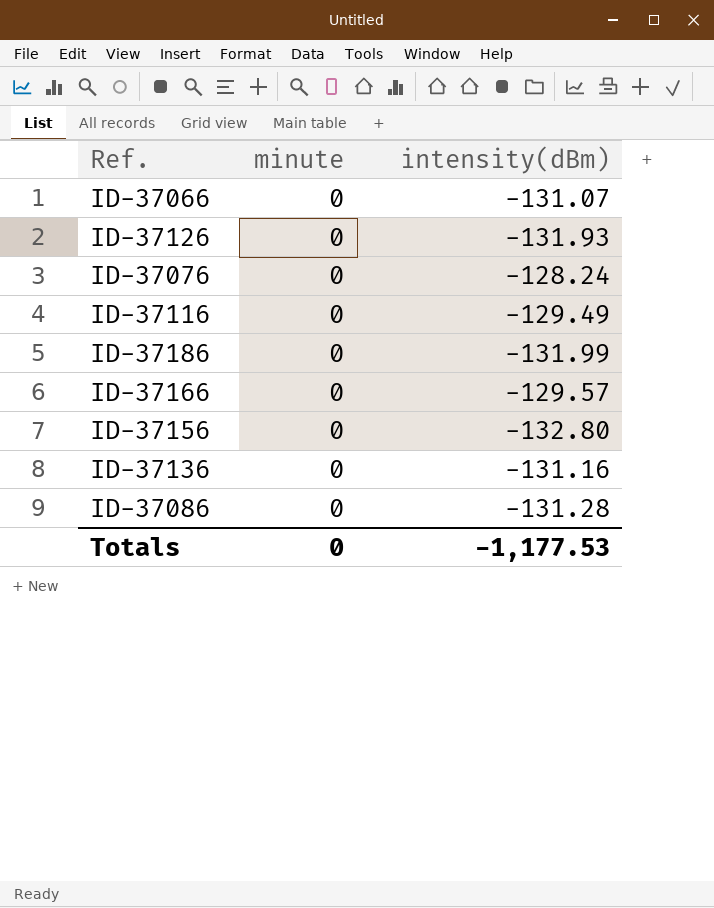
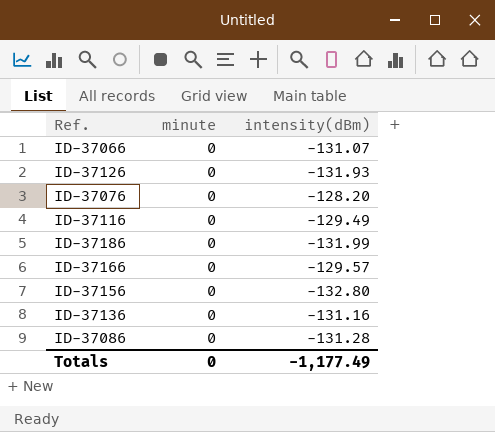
ID-37076 | intensity(dBm): -128.24 -> -128.20
Totals | intensity(dBm): -1,177.53 -> -1,177.49

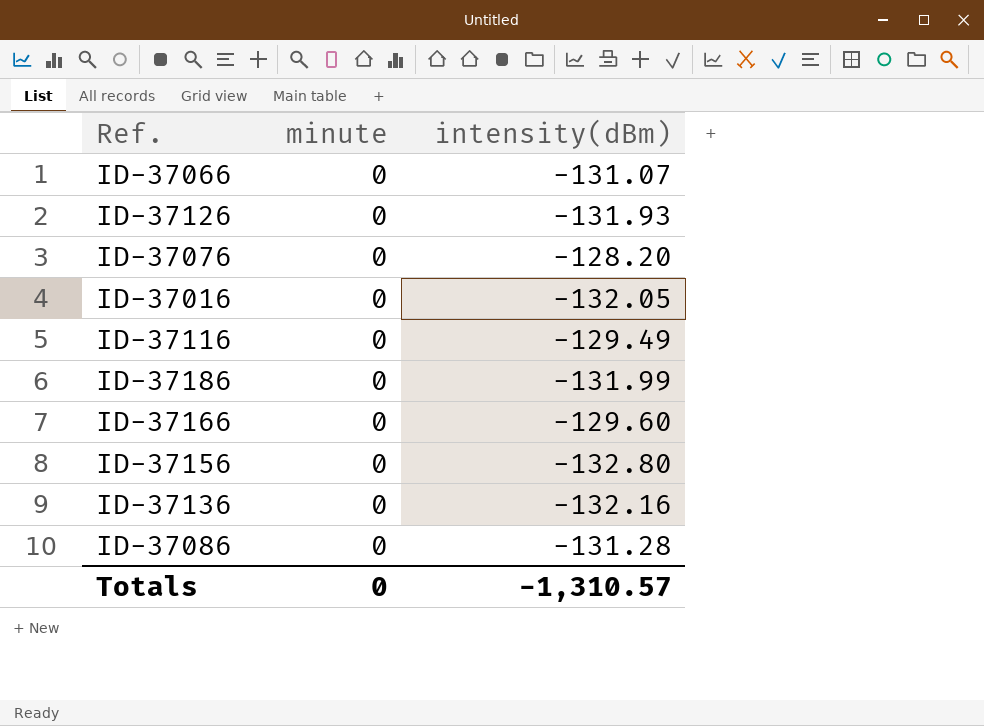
row ID-37016: none -> 0 | -132.05
ID-37166 | intensity(dBm): -129.57 -> -129.60
ID-37136 | intensity(dBm): -131.16 -> -132.16
Totals | intensity(dBm): -1,177.49 -> -1,310.57

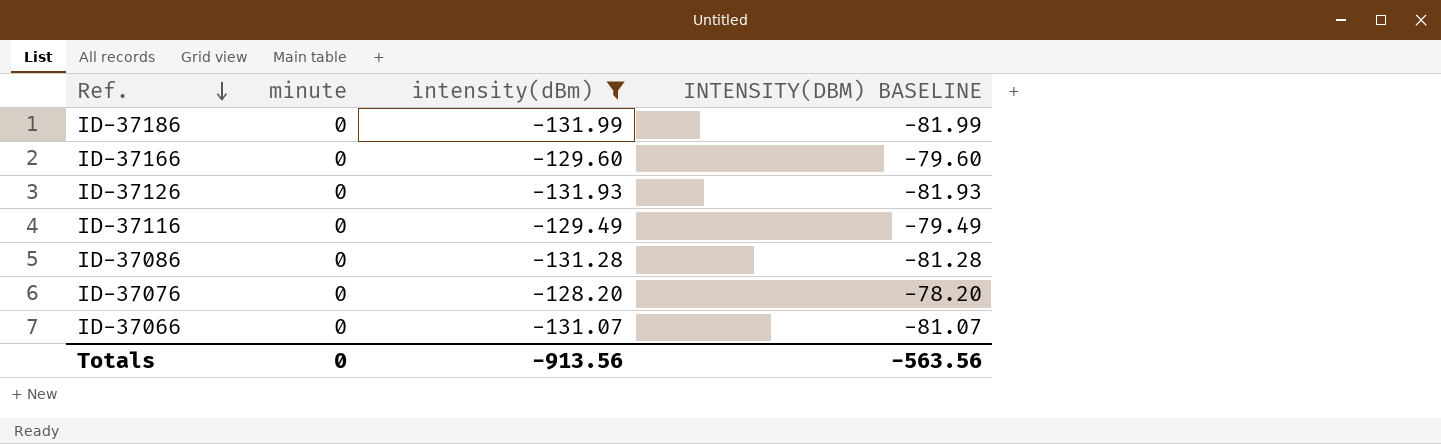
filter: none -> intensity(dBm) >= -131.99
row order: none -> Ref. descending
column INTENSITY(DBM) BASELINE | formula: none -> [intensity(dBm)] + 50
Totals | intensity(dBm): -1,310.57 -> -913.56

